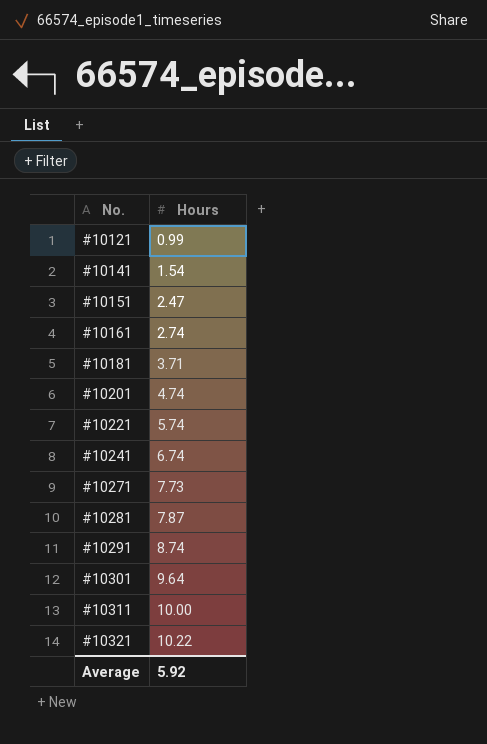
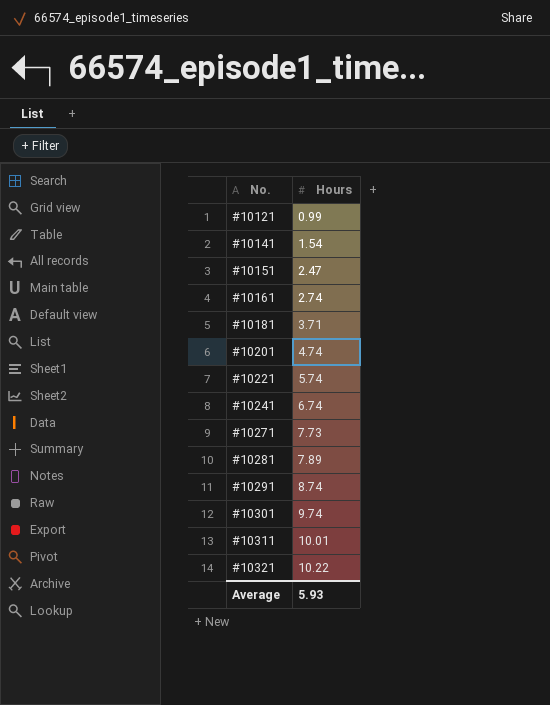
#10281 | Hours: 7.87 -> 7.89
#10301 | Hours: 9.64 -> 9.74
#10311 | Hours: 10.00 -> 10.01
Average | Hours: 5.92 -> 5.93

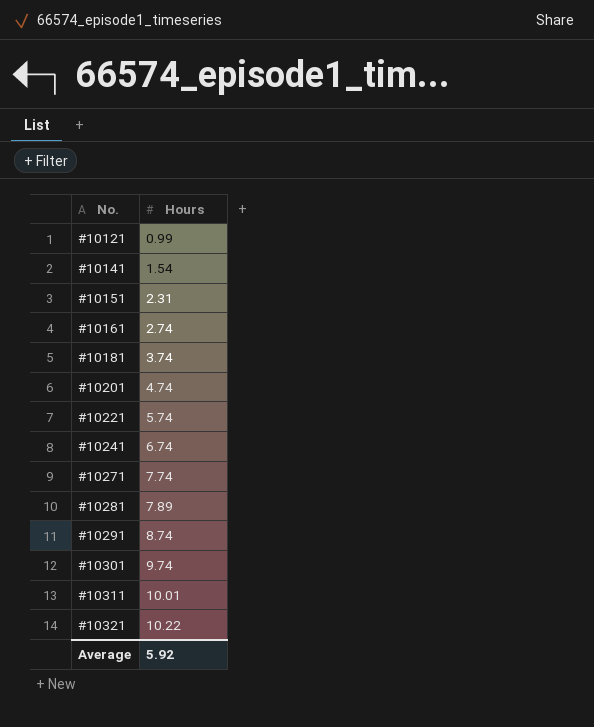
#10151 | Hours: 2.47 -> 2.31
#10181 | Hours: 3.71 -> 3.74
#10271 | Hours: 7.73 -> 7.74
Average | Hours: 5.93 -> 5.92

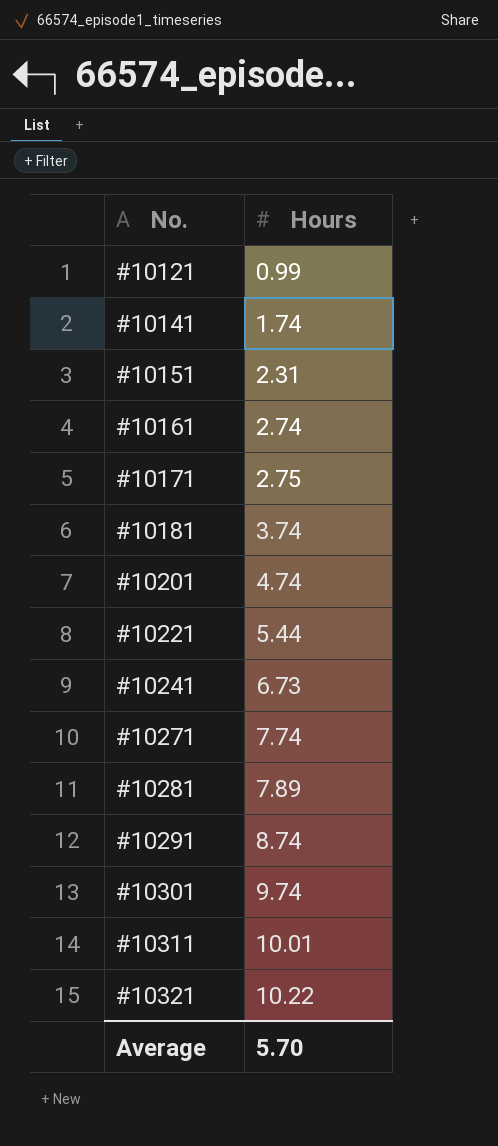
#10141 | Hours: 1.54 -> 1.74
row #10171: none -> 2.75
#10221 | Hours: 5.74 -> 5.44
#10241 | Hours: 6.74 -> 6.73
Average | Hours: 5.92 -> 5.70

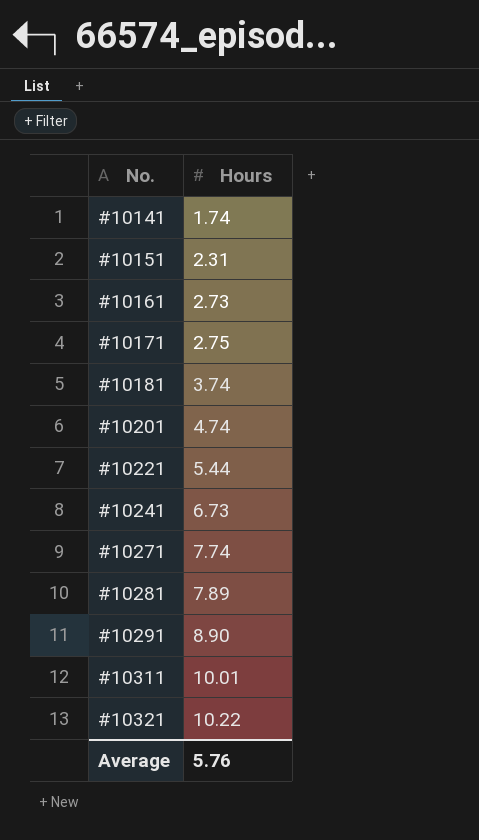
row #10121: 0.99 -> none
row #10301: 9.74 -> none
#10161 | Hours: 2.74 -> 2.73
#10291 | Hours: 8.74 -> 8.90
Average | Hours: 5.70 -> 5.76

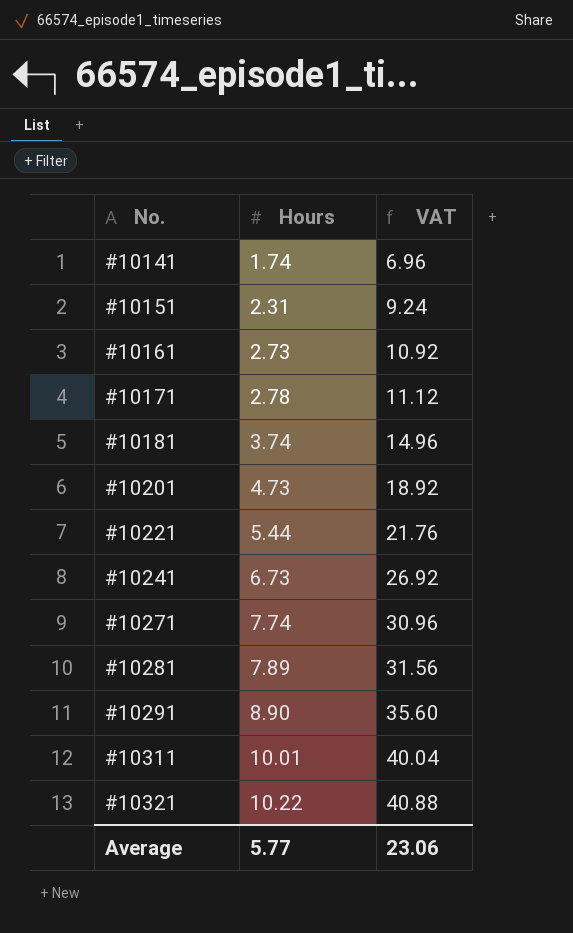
column VAT | formula: none -> [Hours] * 4
#10171 | Hours: 2.75 -> 2.78
#10201 | Hours: 4.74 -> 4.73
Average | Hours: 5.76 -> 5.77

